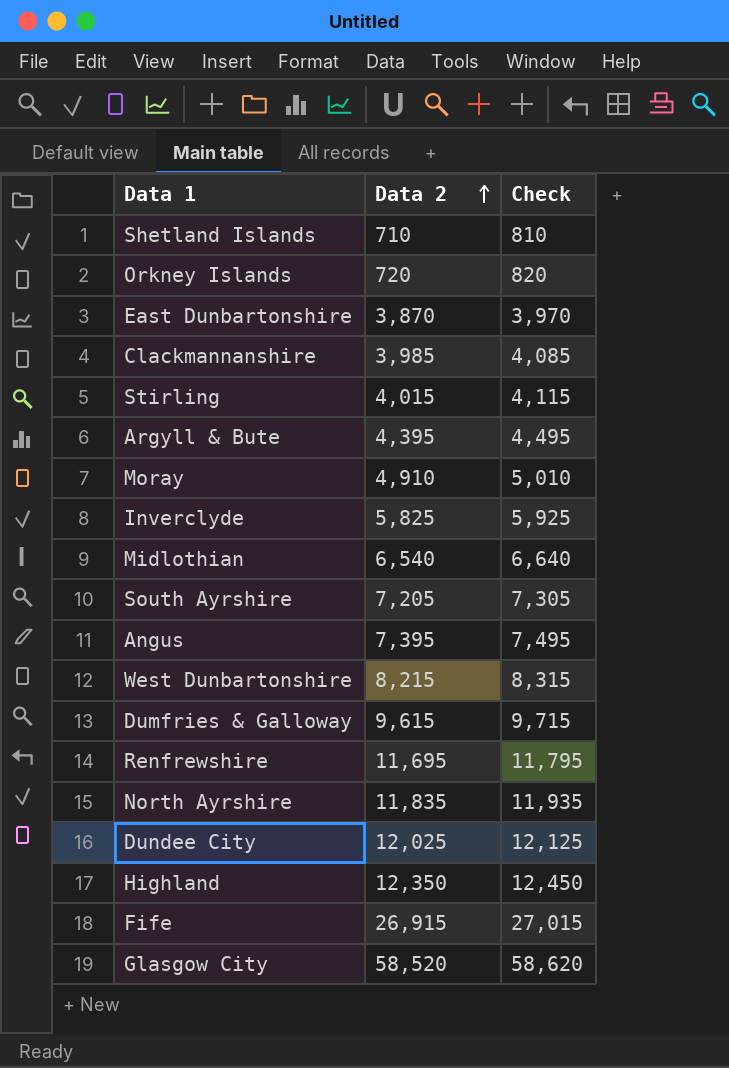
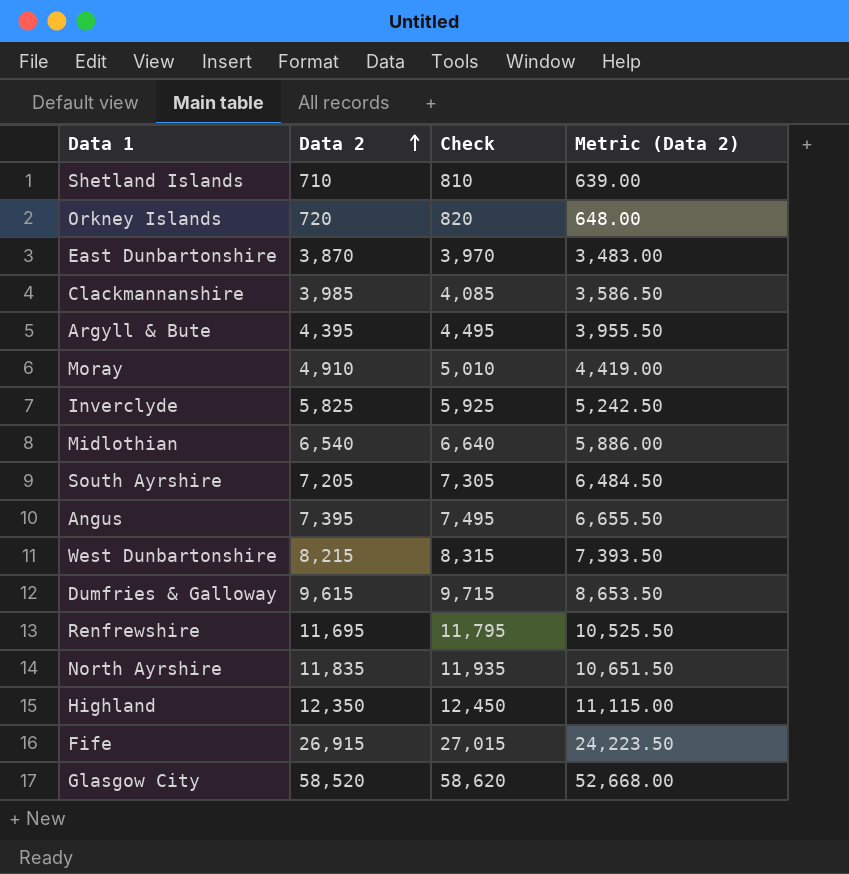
column Metric (Data 2) | formula: none -> [Data 2] * 0.9
row Stirling: 4,015 | 4,115 -> none
row Dundee City: 12,025 | 12,125 -> none

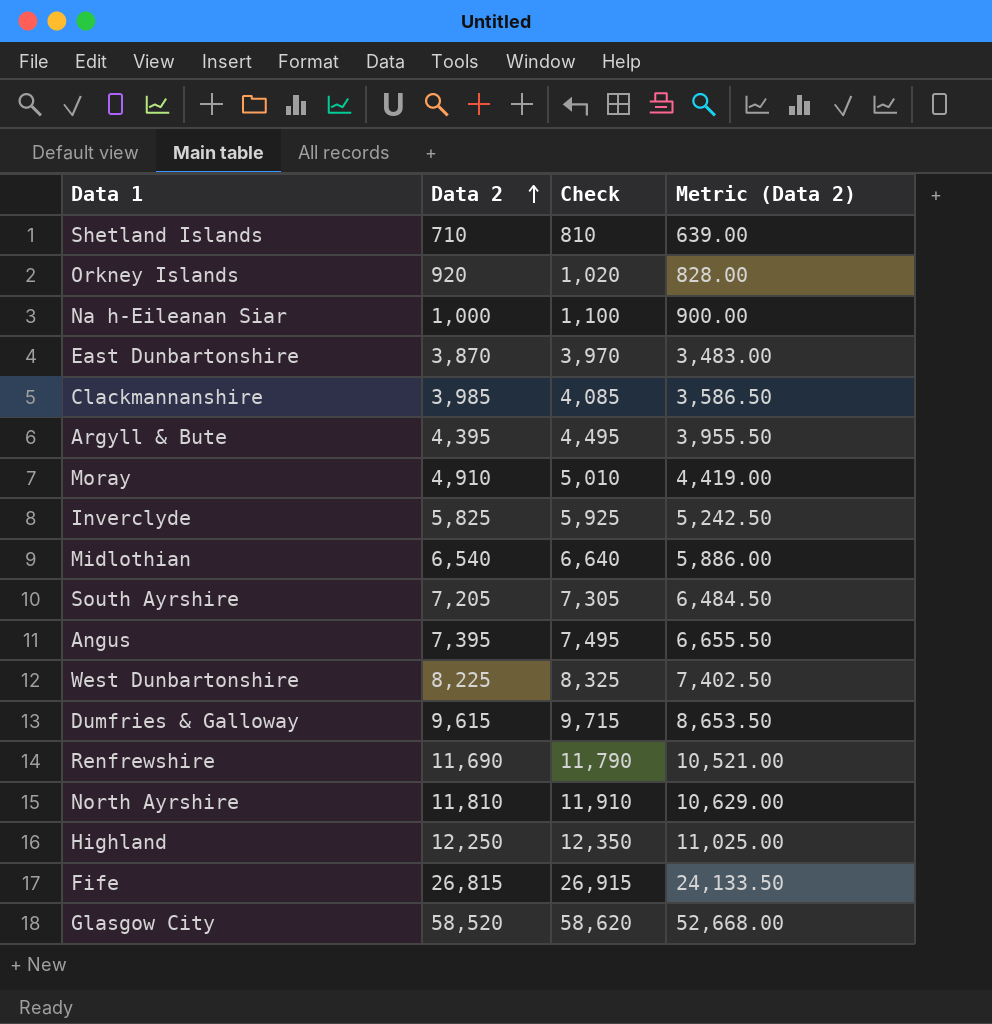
Orkney Islands | Data 2: 720 -> 920
Orkney Islands | Check: 820 -> 1,020
Orkney Islands | Metric (Data 2): 648.00 -> 828.00
row Na h-Eileanan Siar: none -> 1,000 | 1,100 | 900.00
West Dunbartonshire | Data 2: 8,215 -> 8,225
West Dunbartonshire | Check: 8,315 -> 8,325
West Dunbartonshire | Metric (Data 2): 7,393.50 -> 7,402.50
Renfrewshire | Data 2: 11,695 -> 11,690
Renfrewshire | Check: 11,795 -> 11,790
Renfrewshire | Metric (Data 2): 10,525.50 -> 10,521.00
North Ayrshire | Data 2: 11,835 -> 11,810
North Ayrshire | Check: 11,935 -> 11,910
North Ayrshire | Metric (Data 2): 10,651.50 -> 10,629.00
Highland | Data 2: 12,350 -> 12,250
Highland | Check: 12,450 -> 12,350
Highland | Metric (Data 2): 11,115.00 -> 11,025.00
Fife | Data 2: 26,915 -> 26,815
Fife | Check: 27,015 -> 26,915
Fife | Metric (Data 2): 24,223.50 -> 24,133.50

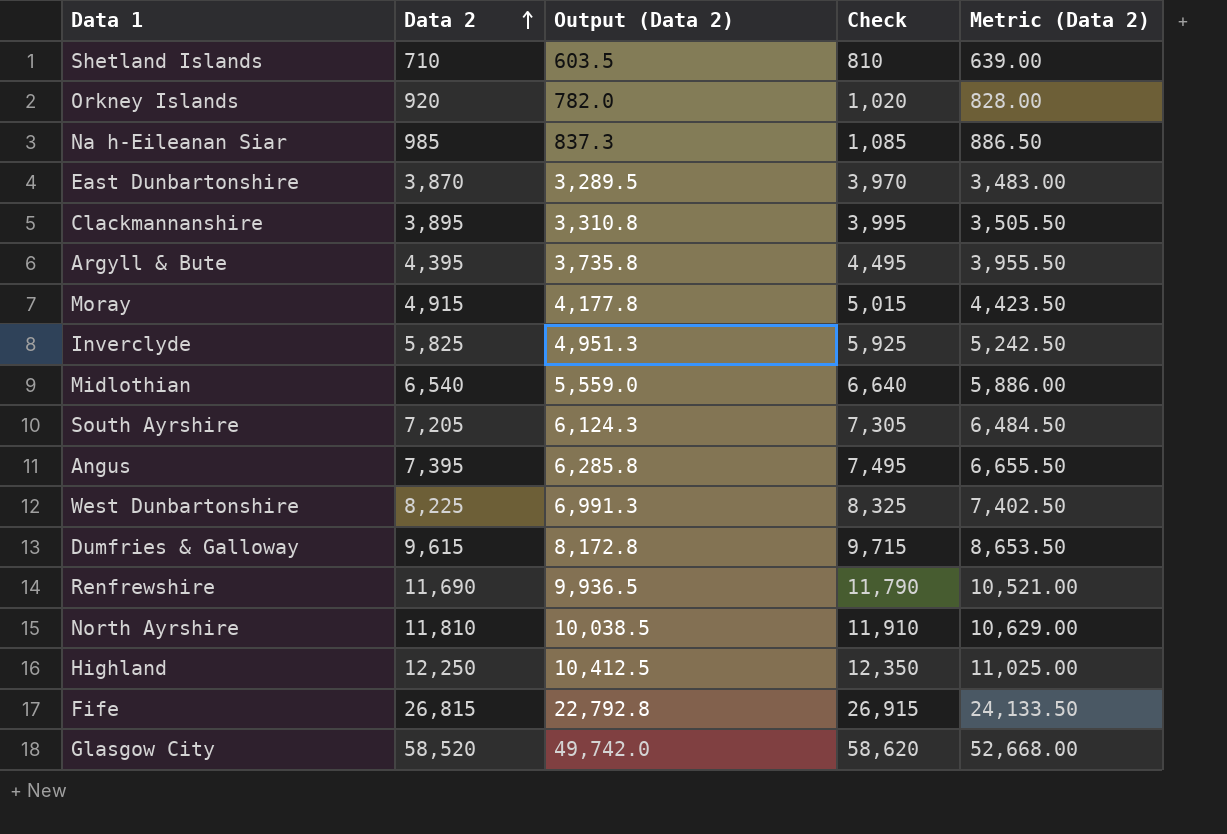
column Output (Data 2) | formula: none -> [Data 2] * 0.85
Na h-Eileanan Siar | Data 2: 1,000 -> 985
Na h-Eileanan Siar | Check: 1,100 -> 1,085
Na h-Eileanan Siar | Metric (Data 2): 900.00 -> 886.50
Clackmannanshire | Data 2: 3,985 -> 3,895
Clackmannanshire | Check: 4,085 -> 3,995
Clackmannanshire | Metric (Data 2): 3,586.50 -> 3,505.50
Moray | Data 2: 4,910 -> 4,915
Moray | Check: 5,010 -> 5,015
Moray | Metric (Data 2): 4,419.00 -> 4,423.50

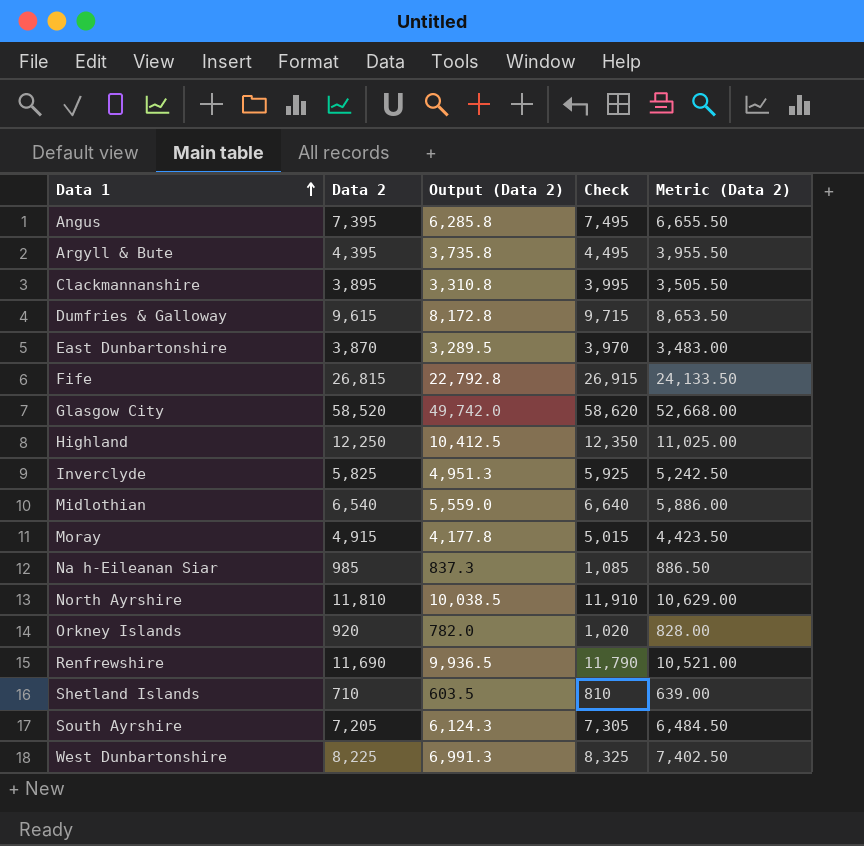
row order: Data 2 ascending -> Data 1 ascending

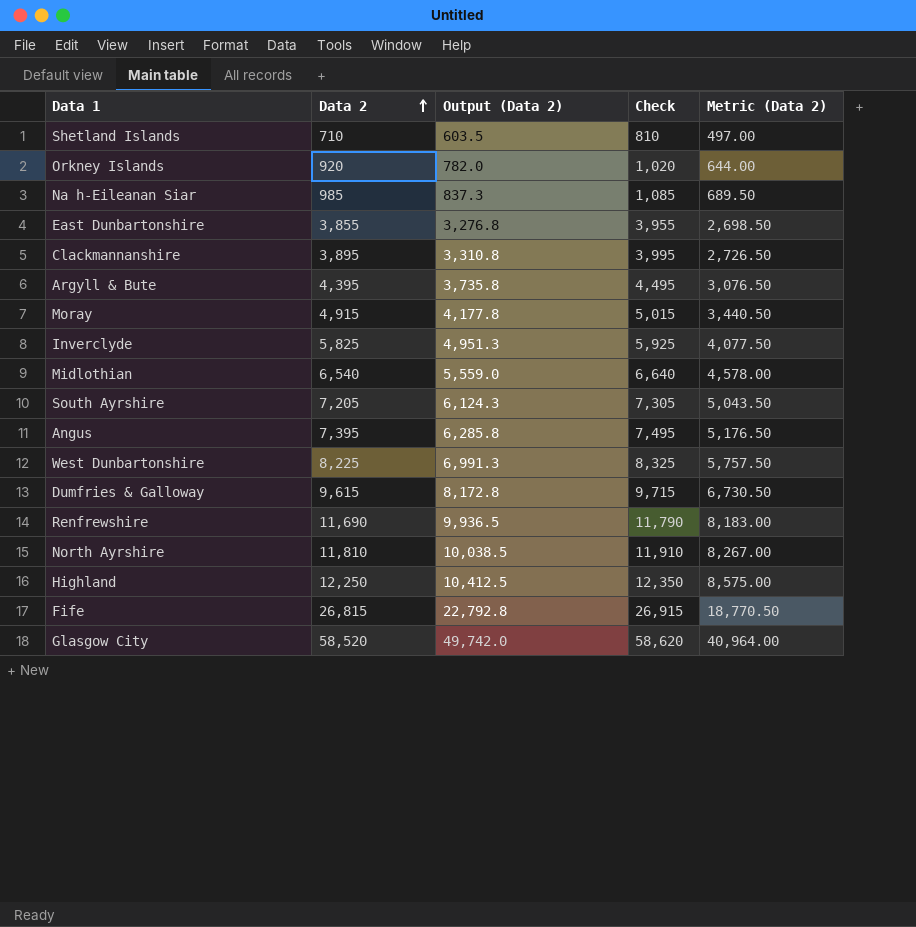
row order: Data 1 ascending -> Data 2 ascending
column Metric (Data 2) | formula: [Data 2] * 0.9 -> [Data 2] * 0.7
East Dunbartonshire | Data 2: 3,870 -> 3,855
East Dunbartonshire | Output (Data 2): 3,289.5 -> 3,276.8
East Dunbartonshire | Check: 3,970 -> 3,955

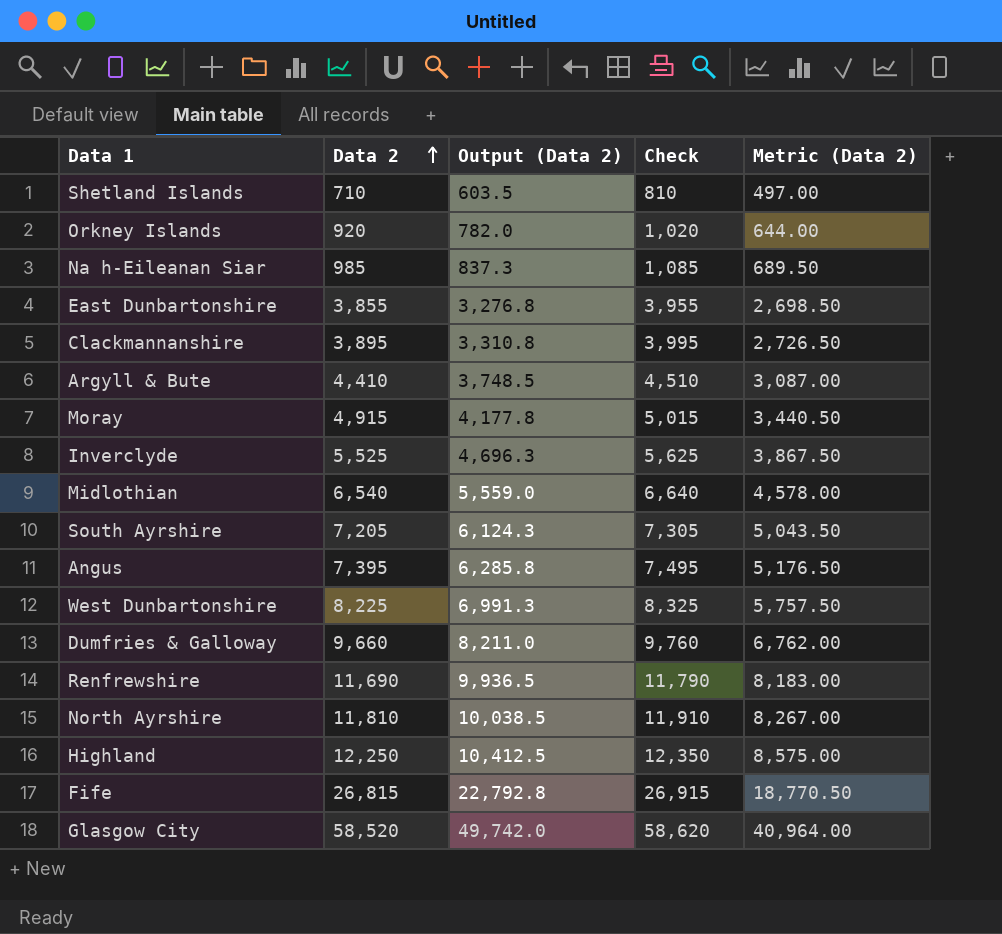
Argyll & Bute | Data 2: 4,395 -> 4,410
Argyll & Bute | Output (Data 2): 3,735.8 -> 3,748.5
Argyll & Bute | Check: 4,495 -> 4,510
Argyll & Bute | Metric (Data 2): 3,076.50 -> 3,087.00
Inverclyde | Data 2: 5,825 -> 5,525
Inverclyde | Output (Data 2): 4,951.3 -> 4,696.3
Inverclyde | Check: 5,925 -> 5,625
Inverclyde | Metric (Data 2): 4,077.50 -> 3,867.50
Dumfries & Galloway | Data 2: 9,615 -> 9,660
Dumfries & Galloway | Output (Data 2): 8,172.8 -> 8,211.0
Dumfries & Galloway | Check: 9,715 -> 9,760
Dumfries & Galloway | Metric (Data 2): 6,730.50 -> 6,762.00

